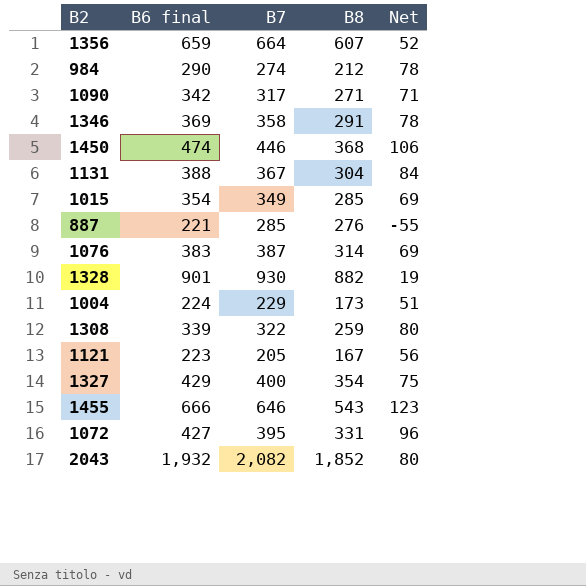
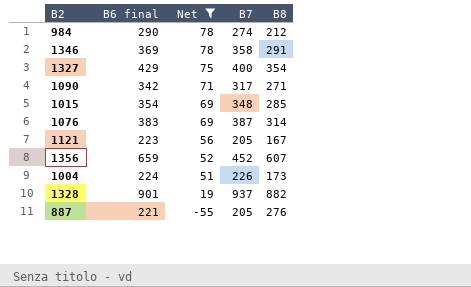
filter: none -> Net <= 78
row order: none -> Net descending
column Net | position: 5 -> 3
1015 | B7: 349 -> 348
1356 | B7: 664 -> 452
1004 | B7: 229 -> 226
1328 | B7: 930 -> 937
887 | B7: 285 -> 205

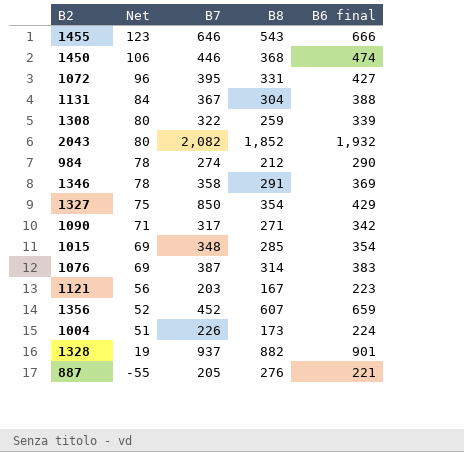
filter: Net <= 78 -> none
column B6 final | position: 2 -> 5
1327 | B7: 400 -> 850
1121 | B7: 205 -> 203

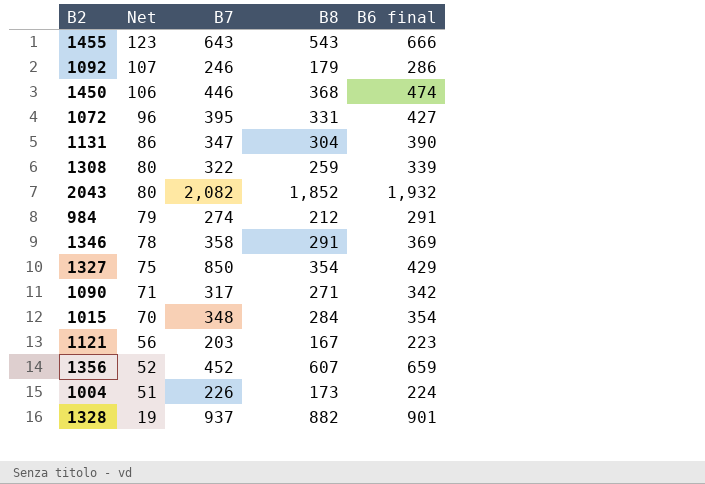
row 1076: 69 | 387 | 314 | 383 -> none
row 887: -55 | 205 | 276 | 221 -> none
1455 | B7: 646 -> 643
row 1092: none -> 107 | 246 | 179 | 286
1131 | Net: 84 -> 86
1131 | B7: 367 -> 347
1131 | B6 final: 388 -> 390
984 | Net: 78 -> 79
984 | B6 final: 290 -> 291
1015 | Net: 69 -> 70
1015 | B8: 285 -> 284

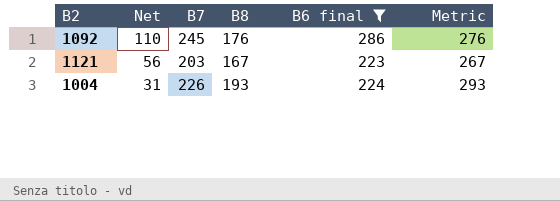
filter: none -> B6 final <= 286
column Metric | formula: none -> [B8] + 100
1092 | Net: 107 -> 110
1092 | B7: 246 -> 245
1092 | B8: 179 -> 176
1004 | Net: 51 -> 31
1004 | B8: 173 -> 193

